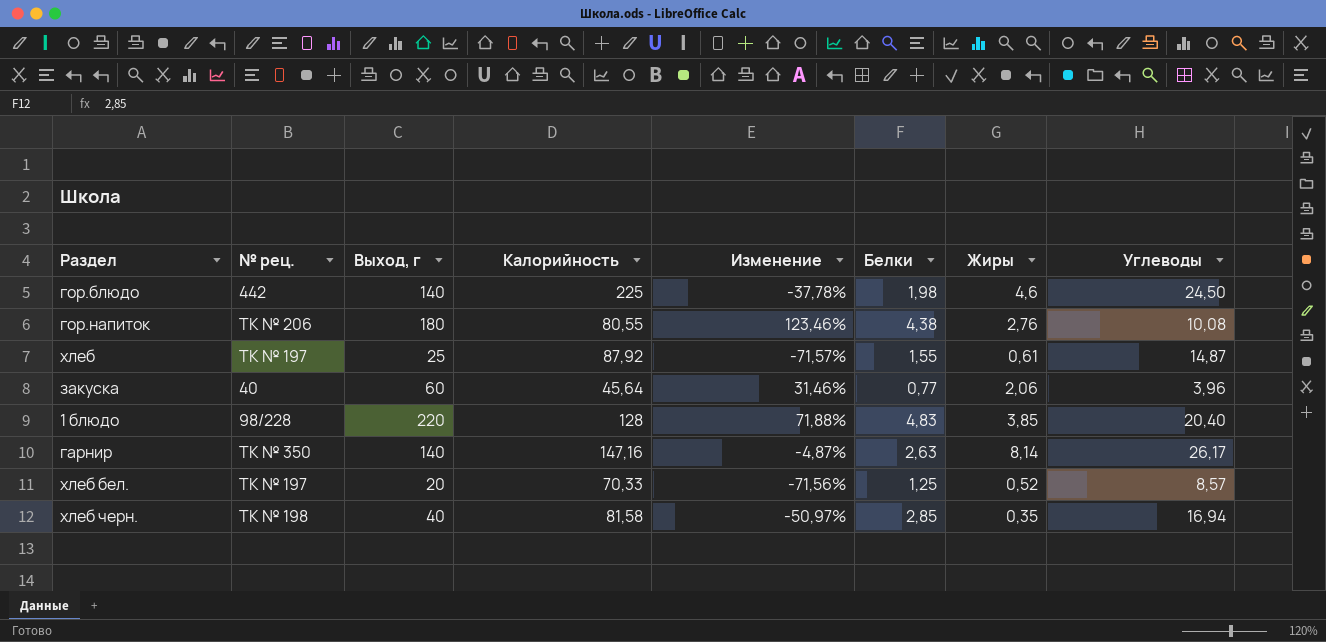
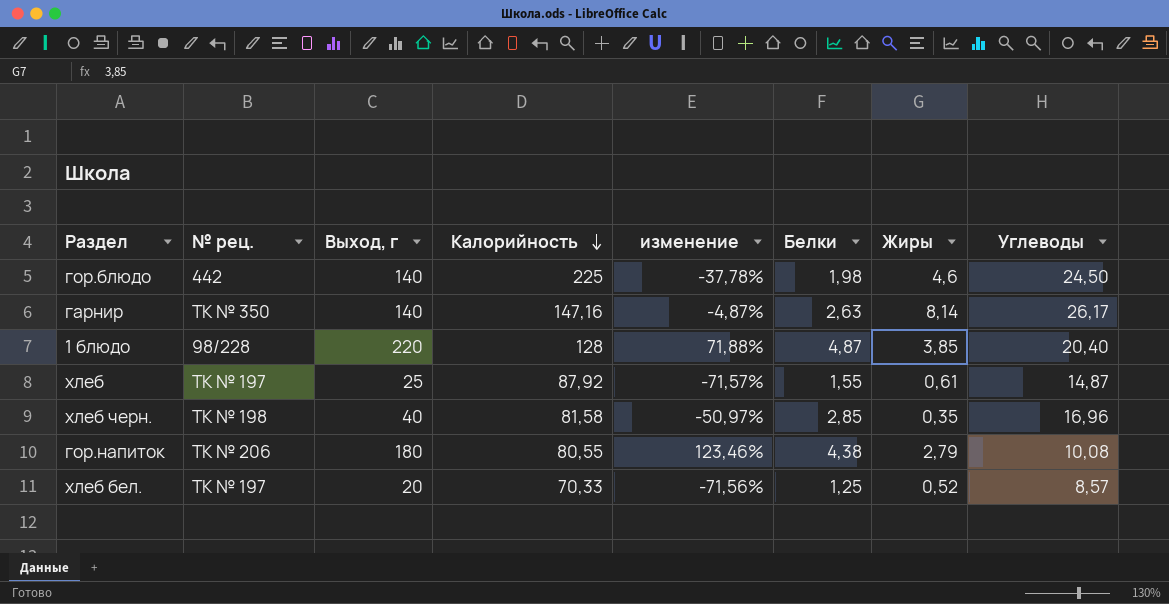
row order: none -> Калорийность descending
column name: Изменение -> изменение
row закуска: 40 | 60 | 45,64 | 31,46% | 0,77 | 2,06 | 3,96 -> none
1 блюдо | Белки: 4,83 -> 4,87
хлеб черн. | Углеводы: 16,94 -> 16,96
гор.напиток | Жиры: 2,76 -> 2,79

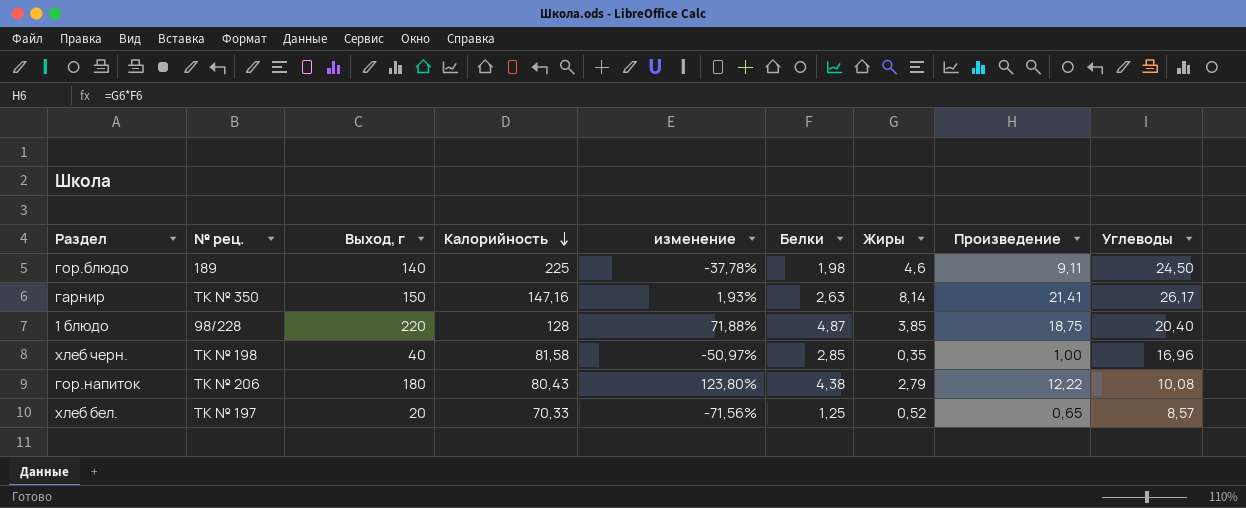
column Произведение | formula: none -> [Белки] * [Жиры]
row хлеб: ТК № 197 | 25 | 87,92 | -71,57% | 1,55 | 0,61 | 14,87 -> none
гор.блюдо | № рец.: 442 -> 189
гарнир | Выход, г: 140 -> 150
гарнир | изменение: -4,87% -> 1,93%
гор.напиток | Калорийность: 80,55 -> 80,43
гор.напиток | изменение: 123,46% -> 123,80%

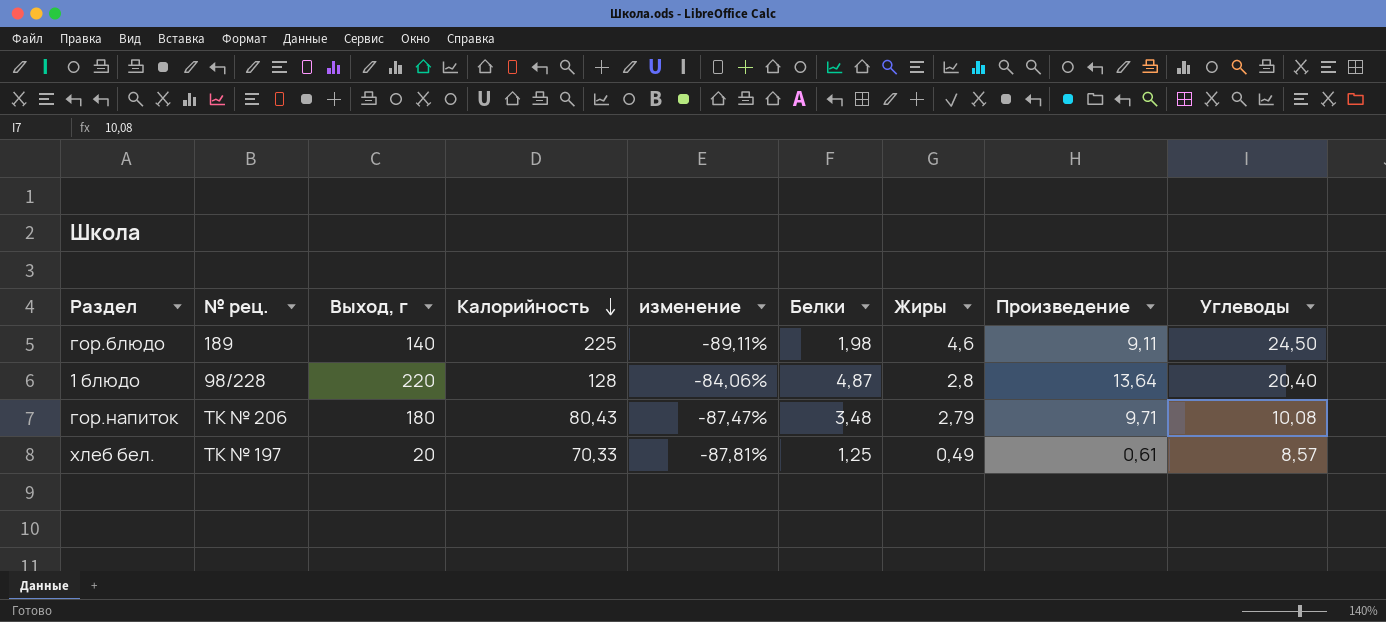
column изменение | formula: ([Выход, г] - [Калорийность]) / [Калорийность] -> ([Углеводы] - [Калорийность]) / [Калорийность]
row гарнир: ТК № 350 | 150 | 147,16 | 1,93% | 2,63 | 8,14 | 21,41 | 26,17 -> none
row хлеб черн.: ТК № 198 | 40 | 81,58 | -50,97% | 2,85 | 0,35 | 1,00 | 16,96 -> none
1 блюдо | Жиры: 3,85 -> 2,8
1 блюдо | Произведение: 18,75 -> 13,64
гор.напиток | Белки: 4,38 -> 3,48
гор.напиток | Произведение: 12,22 -> 9,71
хлеб бел. | Жиры: 0,52 -> 0,49
хлеб бел. | Произведение: 0,65 -> 0,61

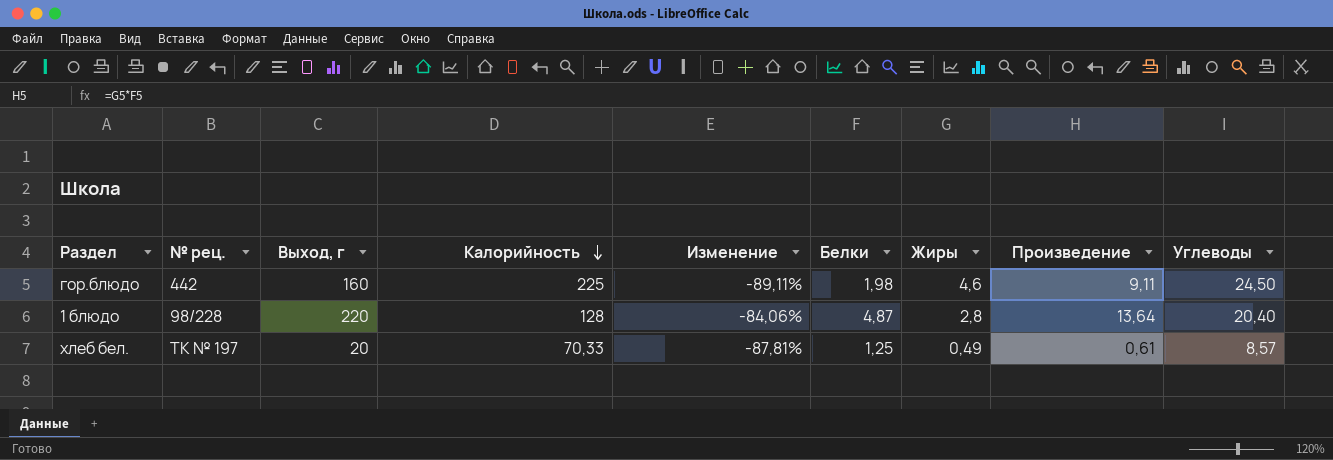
column name: изменение -> Изменение
row гор.напиток: ТК № 206 | 180 | 80,43 | -87,47% | 3,48 | 2,79 | 9,71 | 10,08 -> none
гор.блюдо | № рец.: 189 -> 442
гор.блюдо | Выход, г: 140 -> 160

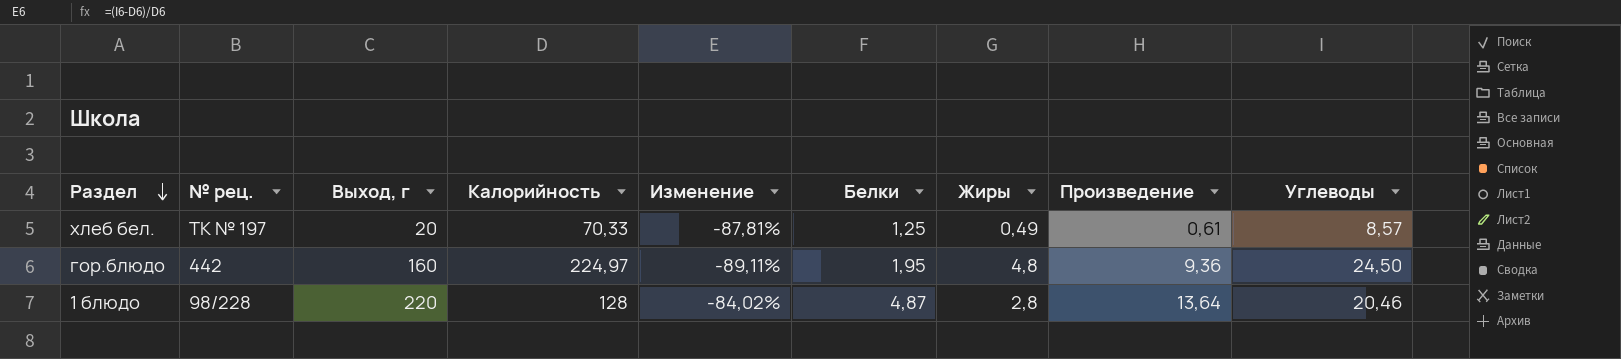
row order: Калорийность descending -> Раздел descending
гор.блюдо | Калорийность: 225 -> 224,97
гор.блюдо | Белки: 1,98 -> 1,95
гор.блюдо | Жиры: 4,6 -> 4,8
гор.блюдо | Произведение: 9,11 -> 9,36
1 блюдо | Изменение: -84,06% -> -84,02%
1 блюдо | Углеводы: 20,40 -> 20,46

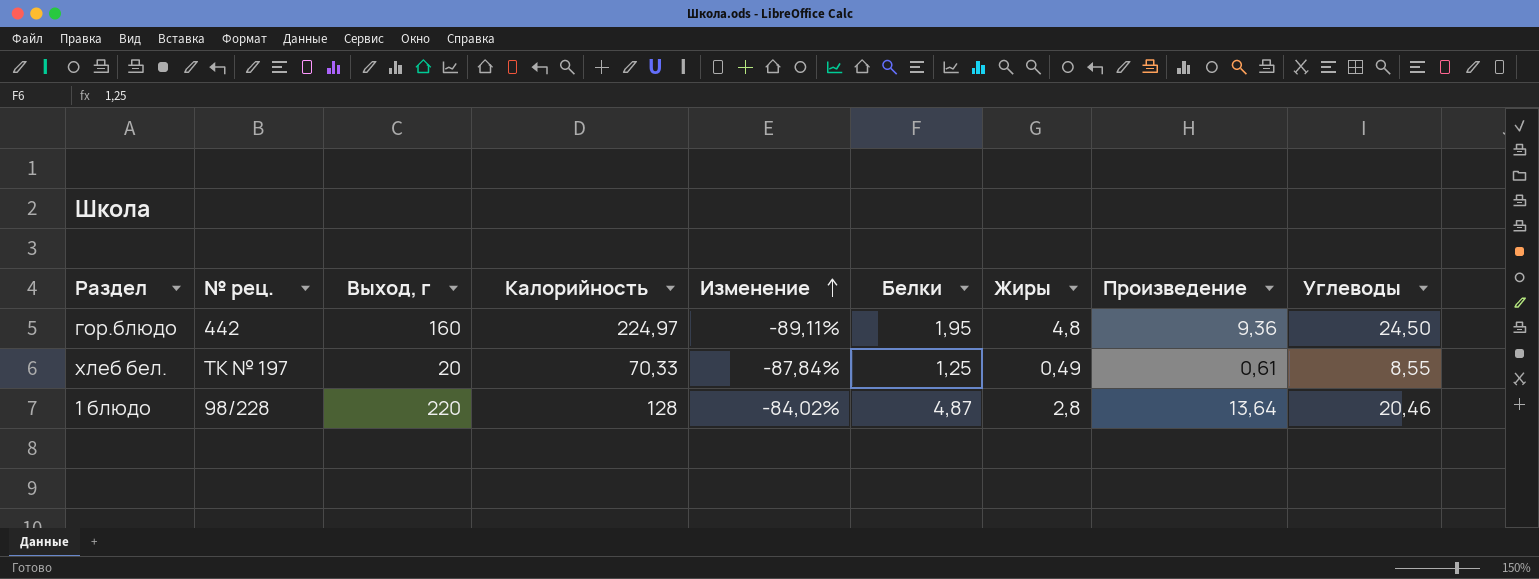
row order: Раздел descending -> Изменение ascending
хлеб бел. | Изменение: -87,81% -> -87,84%
хлеб бел. | Углеводы: 8,57 -> 8,55

